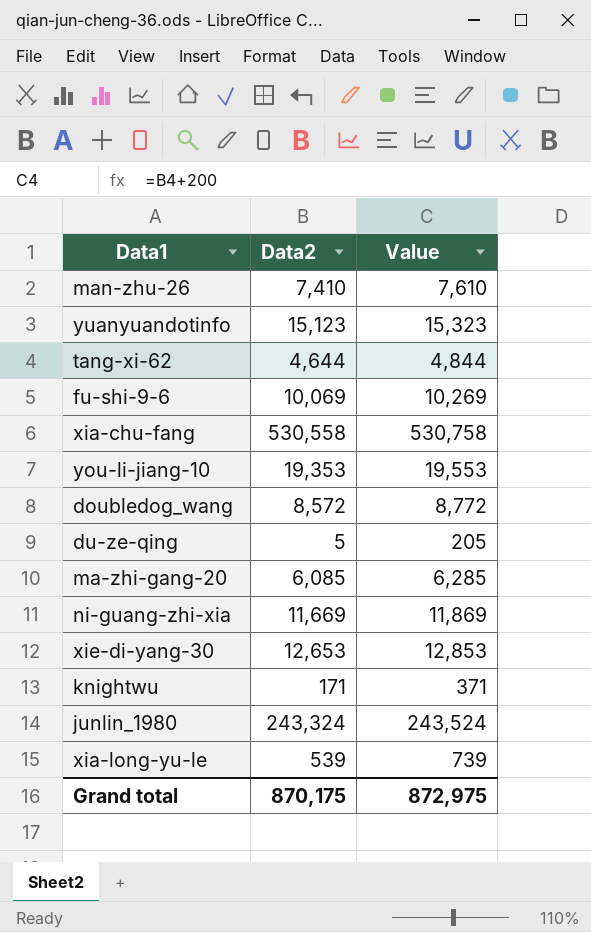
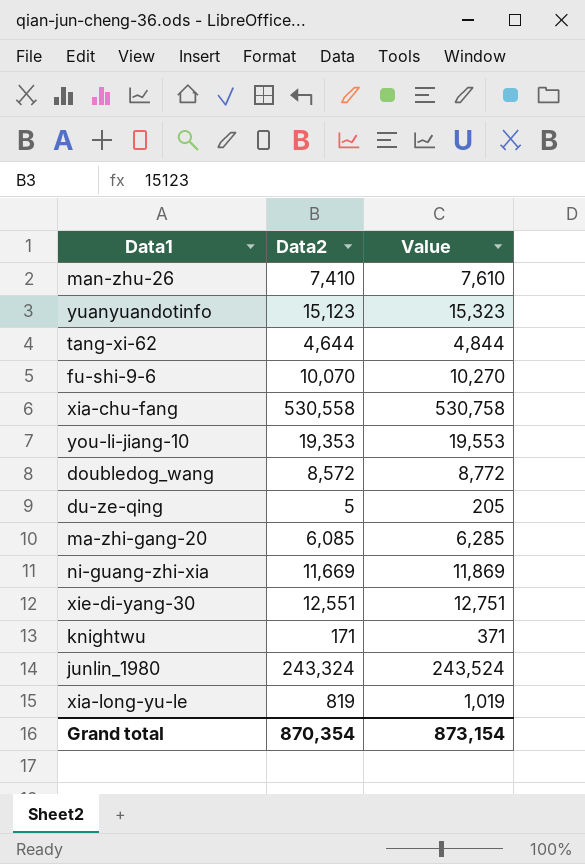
fu-shi-9-6 | Data2: 10,069 -> 10,070
fu-shi-9-6 | Value: 10,269 -> 10,270
xie-di-yang-30 | Data2: 12,653 -> 12,551
xie-di-yang-30 | Value: 12,853 -> 12,751
xia-long-yu-le | Data2: 539 -> 819
xia-long-yu-le | Value: 739 -> 1,019
Grand total | Data2: 870,175 -> 870,354
Grand total | Value: 872,975 -> 873,154

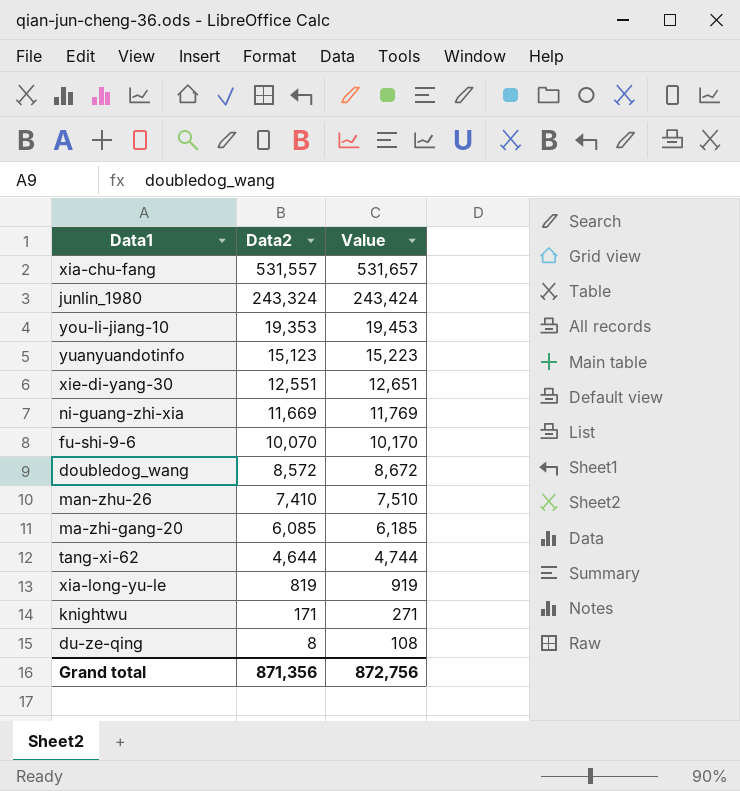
row order: none -> Data2 descending
column Value | formula: [Data2] + 200 -> [Data2] + 100
xia-chu-fang | Data2: 530,558 -> 531,557
du-ze-qing | Data2: 5 -> 8
Grand total | Data2: 870,354 -> 871,356
Grand total | Value: 873,154 -> 872,756

